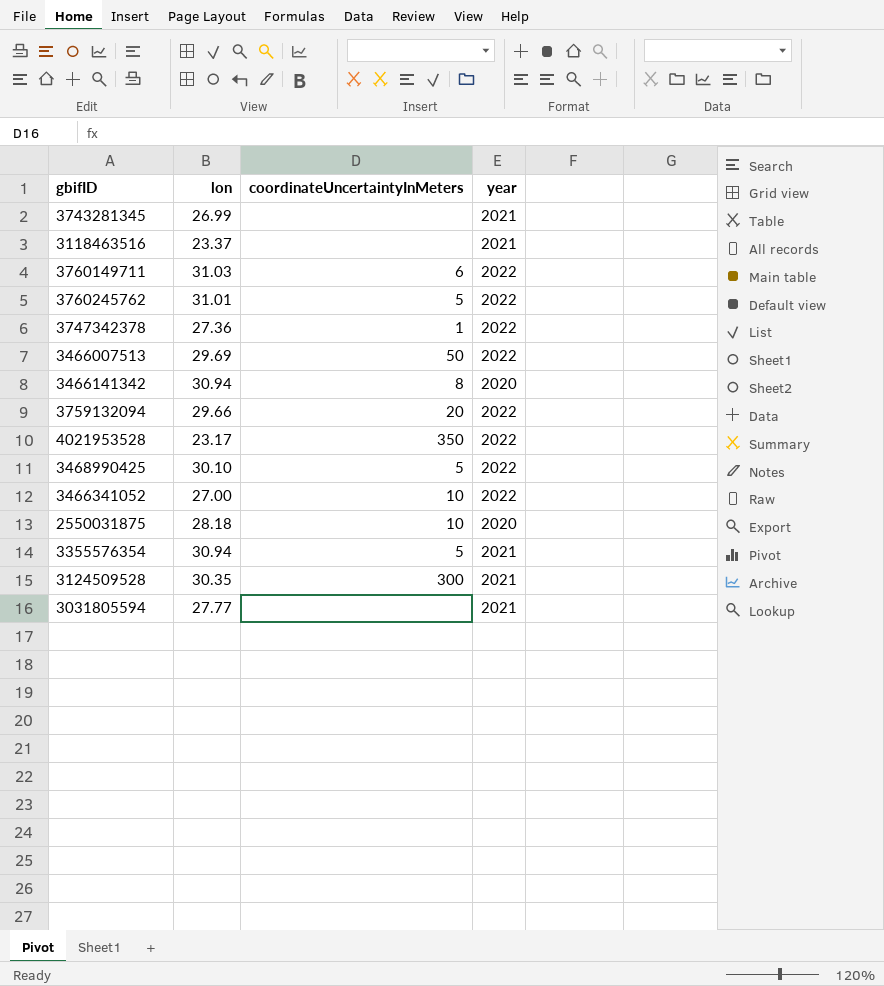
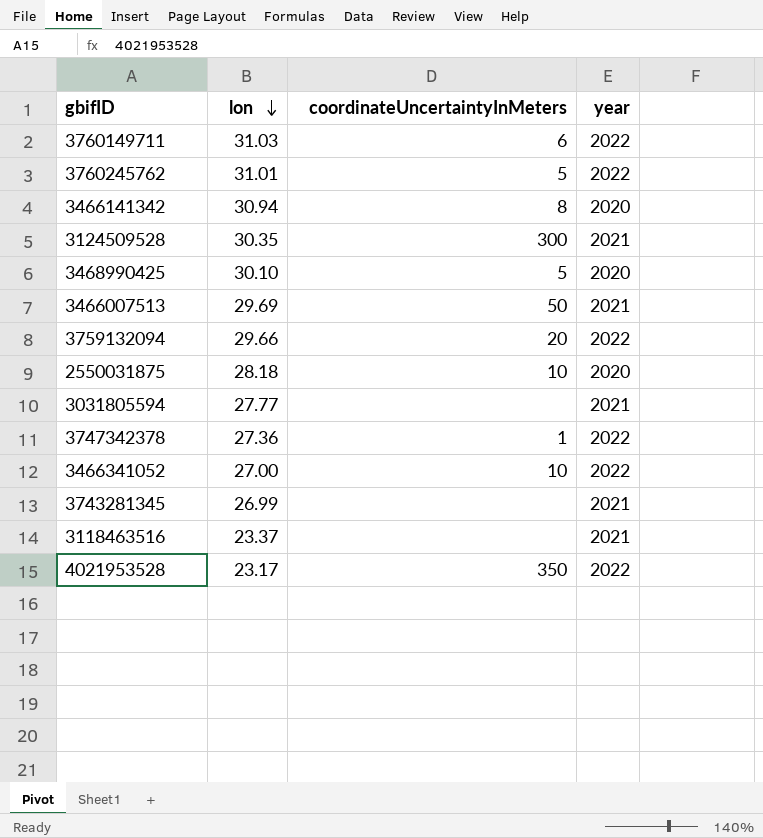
row order: none -> lon descending
row 3355576354: 30.94 | 5 | 2021 -> none
3468990425 | year: 2022 -> 2020
3466007513 | year: 2022 -> 2021

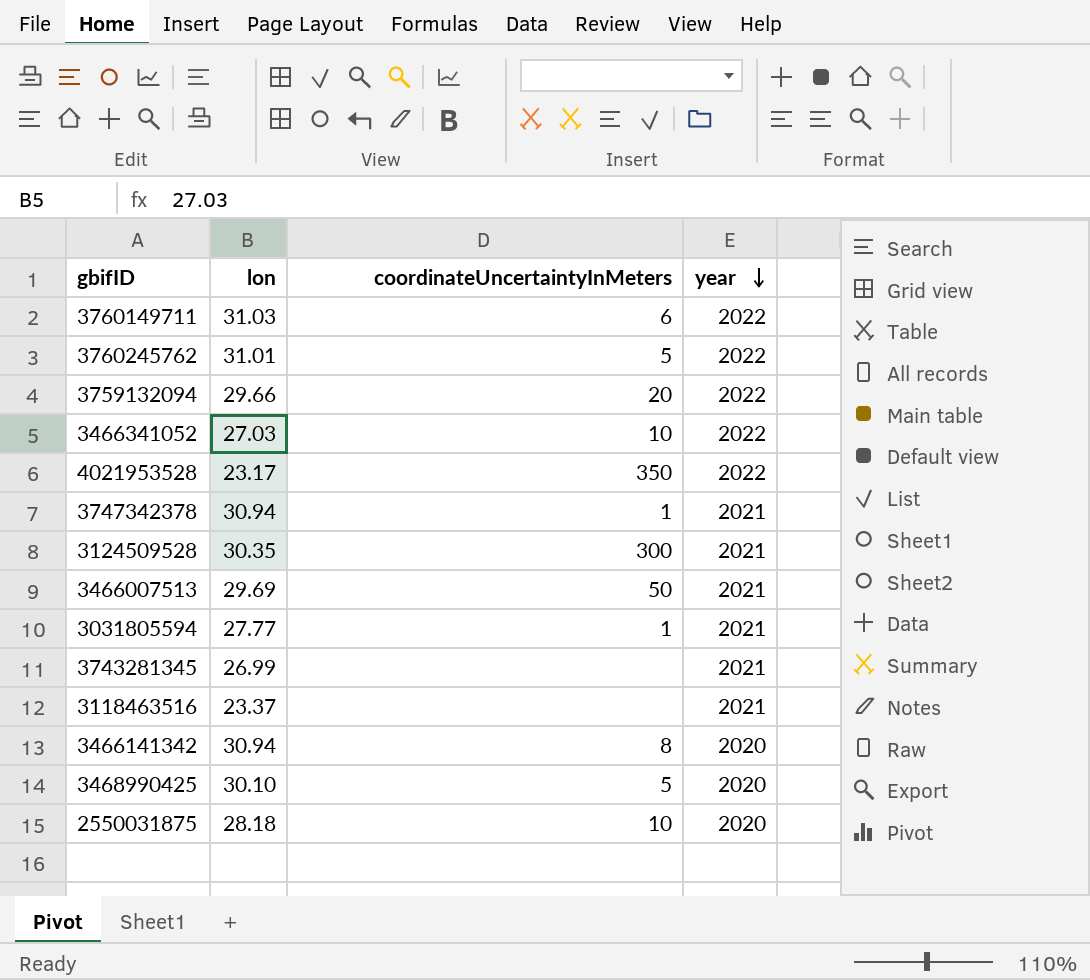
row order: lon descending -> year descending
3466341052 | lon: 27.00 -> 27.03
3747342378 | lon: 27.36 -> 30.94
3747342378 | year: 2022 -> 2021
3031805594 | coordinateUncertaintyInMeters: none -> 1

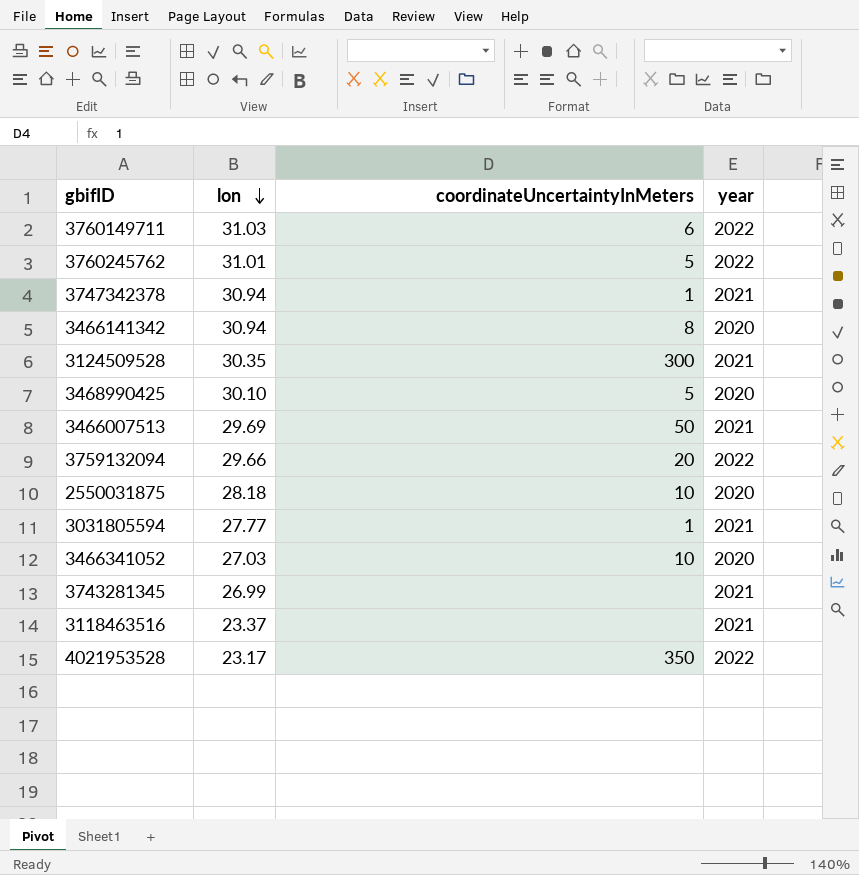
row order: year descending -> lon descending
3466341052 | year: 2022 -> 2020

